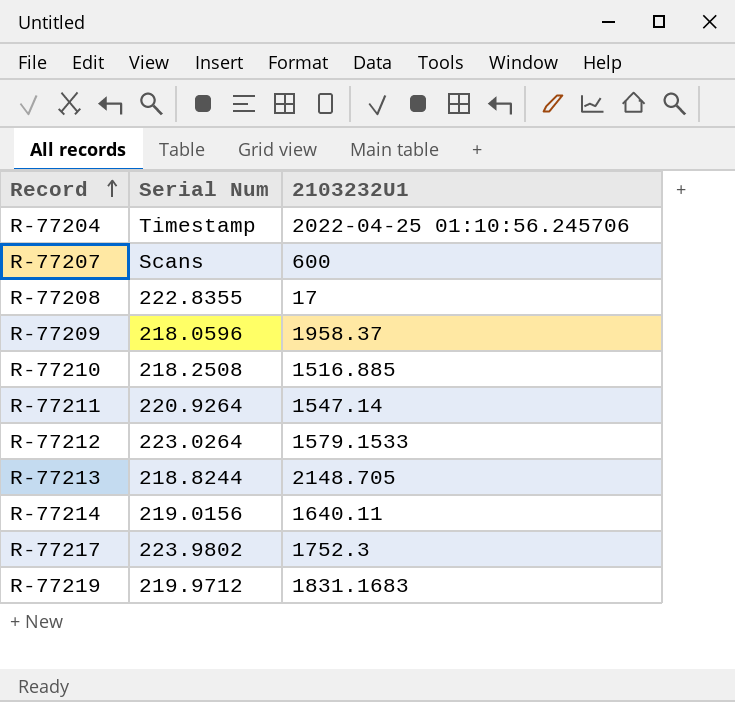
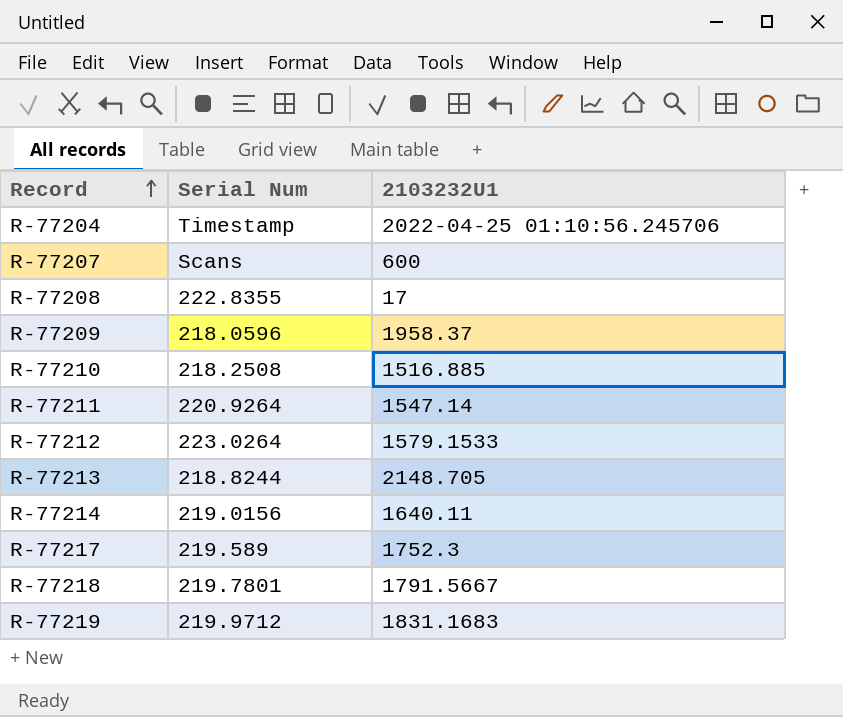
R-77217 | Serial Num: 223.9802 -> 219.589
row R-77218: none -> 219.7801 | 1791.5667

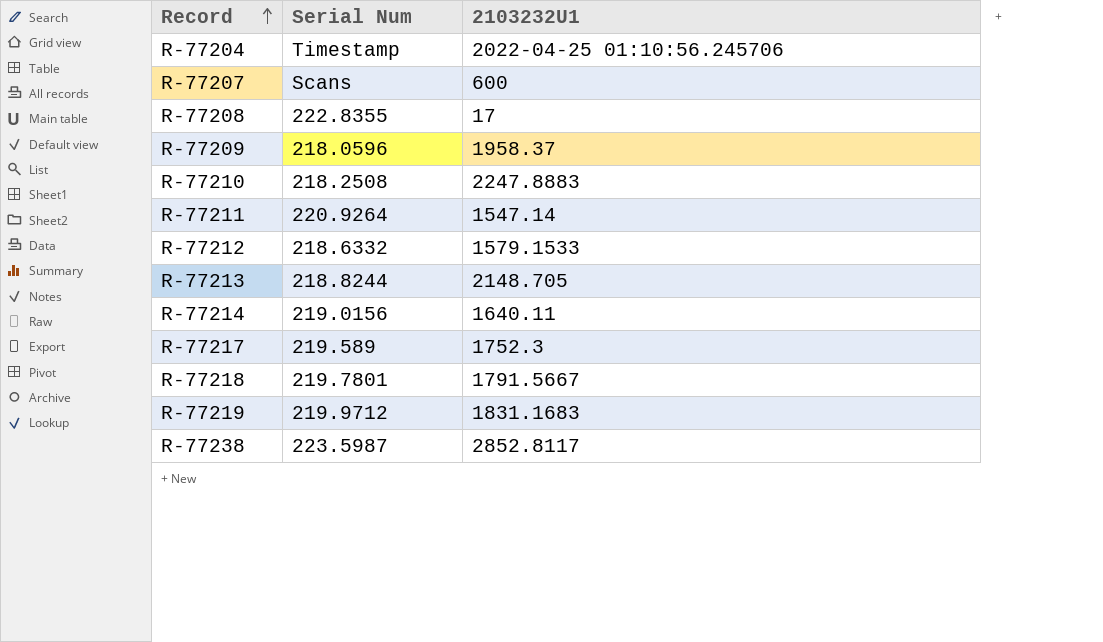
R-77210 | 2103232U1: 1516.885 -> 2247.8883
R-77212 | Serial Num: 223.0264 -> 218.6332
row R-77238: none -> 223.5987 | 2852.8117

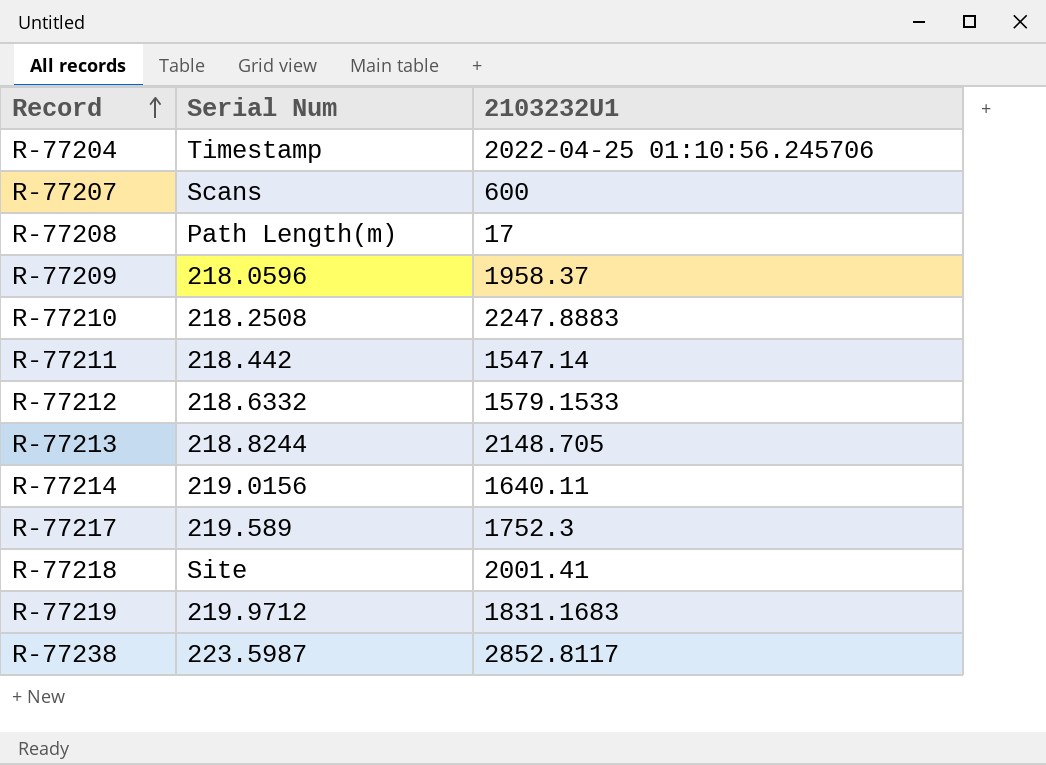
R-77208 | Serial Num: 222.8355 -> Path Length(m)
R-77211 | Serial Num: 220.9264 -> 218.442
R-77218 | Serial Num: 219.7801 -> Site
R-77218 | 2103232U1: 1791.5667 -> 2001.41

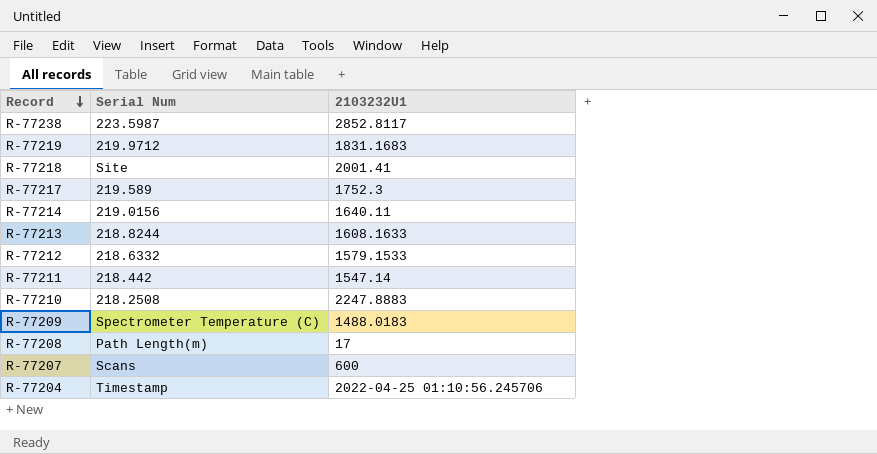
row order: Record ascending -> Record descending
R-77213 | 2103232U1: 2148.705 -> 1608.1633
R-77209 | Serial Num: 218.0596 -> Spectrometer Temperature (C)
R-77209 | 2103232U1: 1958.37 -> 1488.0183

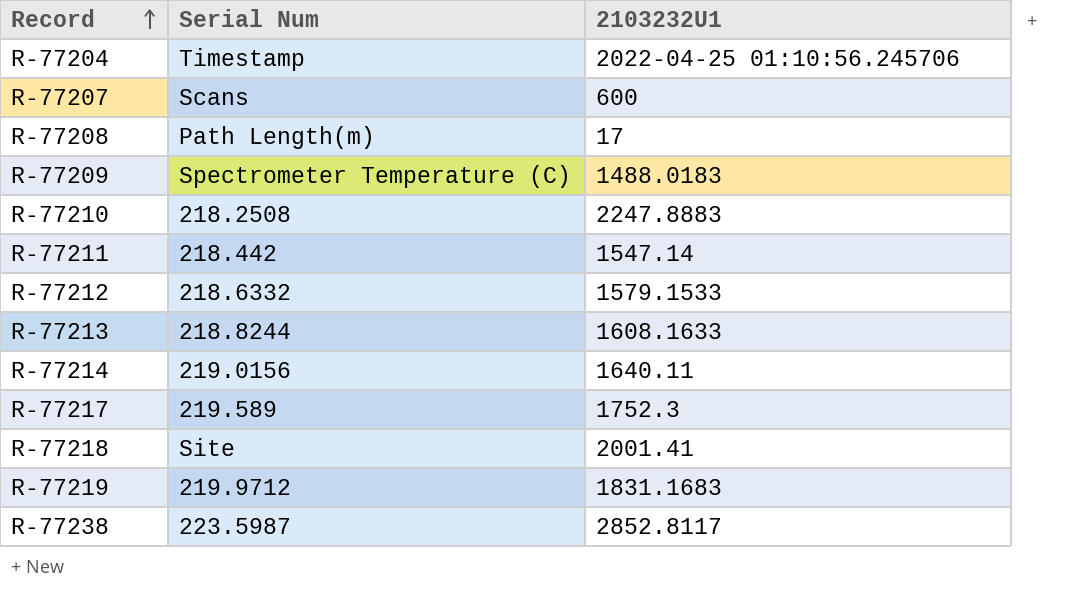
row order: Record descending -> Record ascending

